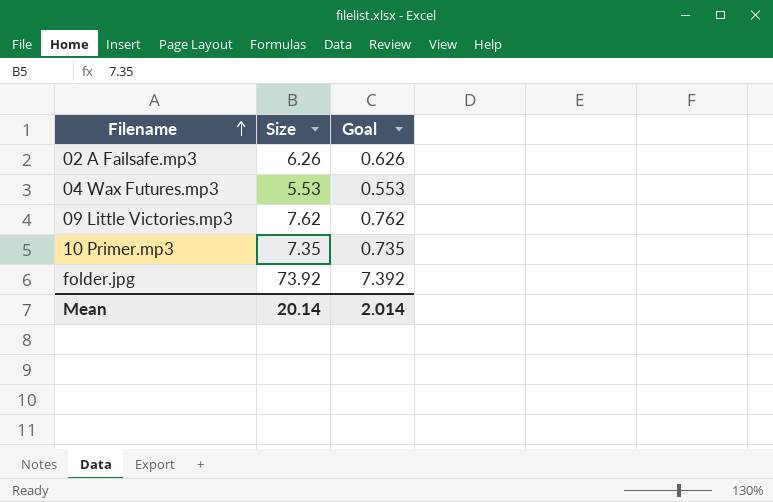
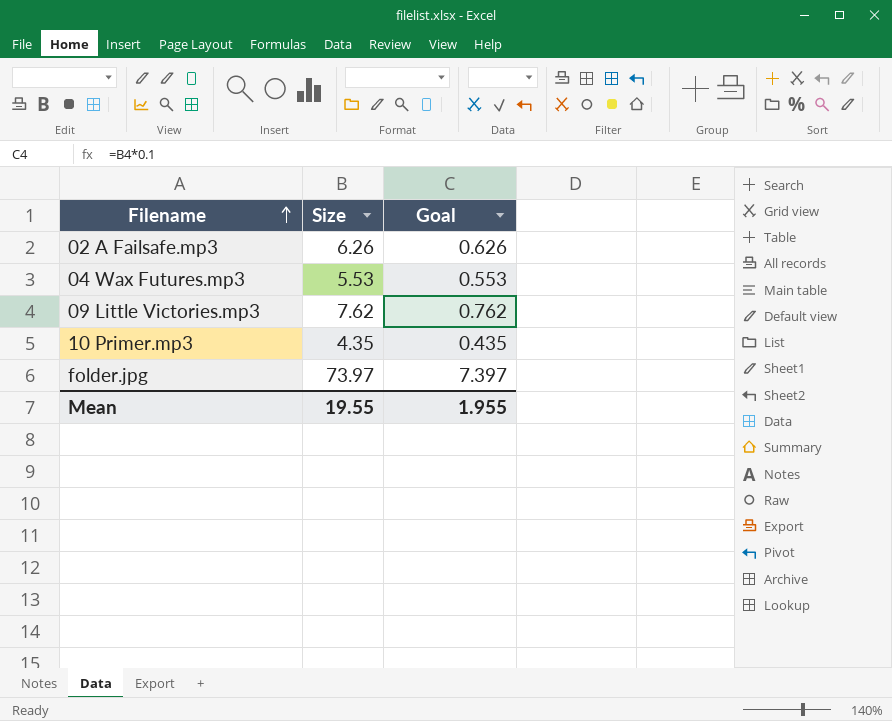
10 Primer.mp3 | Size: 7.35 -> 4.35
10 Primer.mp3 | Goal: 0.735 -> 0.435
folder.jpg | Size: 73.92 -> 73.97
folder.jpg | Goal: 7.392 -> 7.397
Mean | Size: 20.14 -> 19.55
Mean | Goal: 2.014 -> 1.955

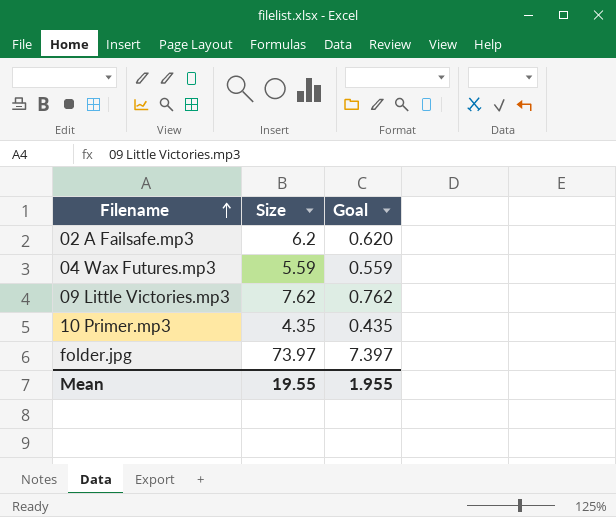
02 A Failsafe.mp3 | Size: 6.26 -> 6.2
02 A Failsafe.mp3 | Goal: 0.626 -> 0.620
04 Wax Futures.mp3 | Size: 5.53 -> 5.59
04 Wax Futures.mp3 | Goal: 0.553 -> 0.559

